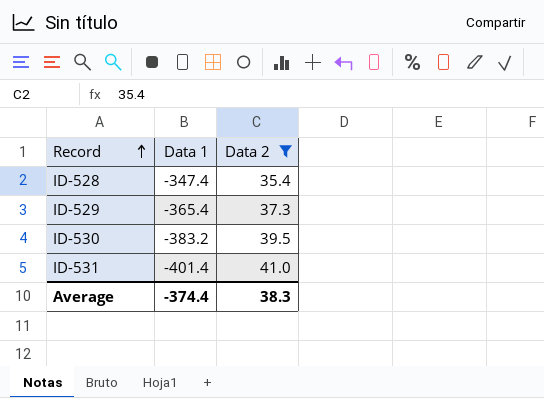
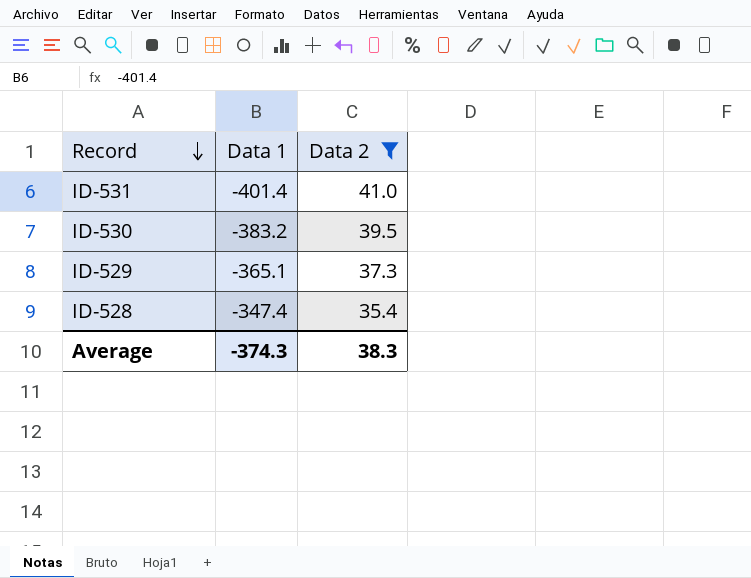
row order: Record ascending -> Record descending
ID-529 | Data 1: -365.4 -> -365.1
Average | Data 1: -374.4 -> -374.3

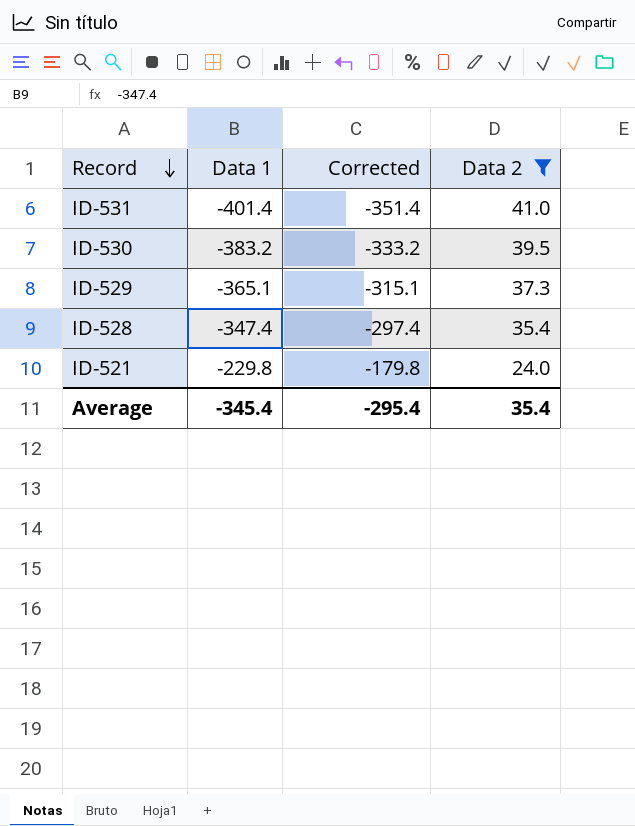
column Corrected | formula: none -> [Data 1] + 50
row ID-521: none -> -229.8 | -179.8 | 24.0
Average | Data 1: -374.3 -> -345.4
Average | Data 2: 38.3 -> 35.4

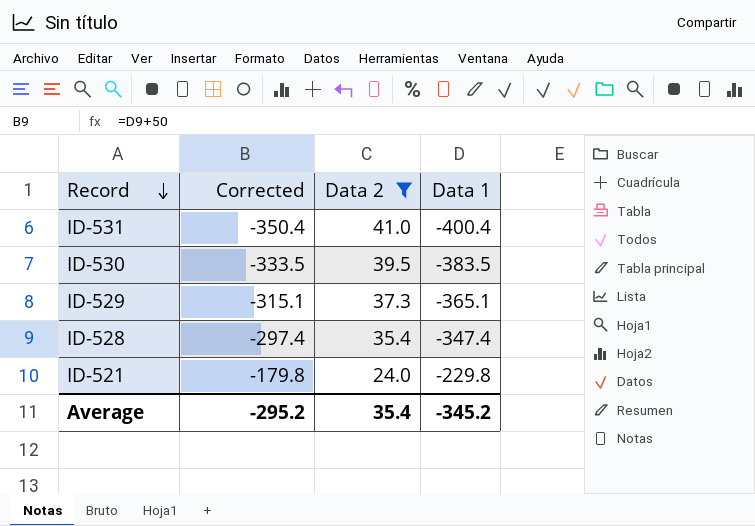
column Data 1 | position: 2 -> 4
ID-531 | Corrected: -351.4 -> -350.4
ID-531 | Data 1: -401.4 -> -400.4
ID-530 | Corrected: -333.2 -> -333.5
ID-530 | Data 1: -383.2 -> -383.5
Average | Corrected: -295.4 -> -295.2
Average | Data 1: -345.4 -> -345.2

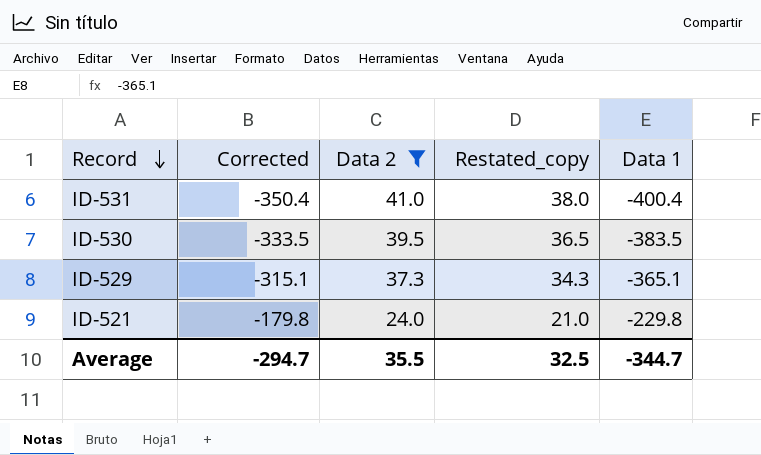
column Restated_copy | formula: none -> [Data 2] - 3
row ID-528: -297.4 | 35.4 | -347.4 -> none
Average | Corrected: -295.2 -> -294.7
Average | Data 2: 35.4 -> 35.5
Average | Data 1: -345.2 -> -344.7

